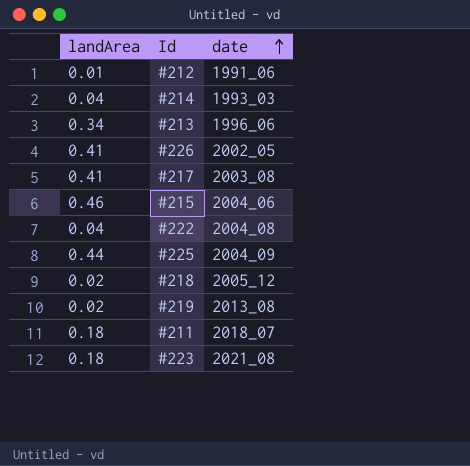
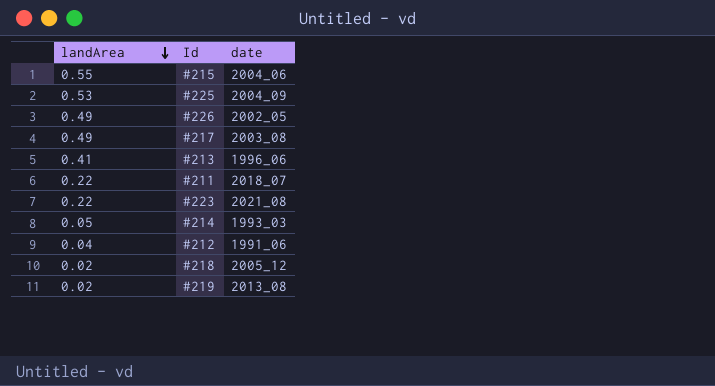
row order: date ascending -> landArea descending
row #222: 0.04 | 2004_08 -> none
#215 | landArea: 0.46 -> 0.55
#225 | landArea: 0.44 -> 0.53
#226 | landArea: 0.41 -> 0.49
#217 | landArea: 0.41 -> 0.49
#213 | landArea: 0.34 -> 0.41
#211 | landArea: 0.18 -> 0.22
#223 | landArea: 0.18 -> 0.22
#214 | landArea: 0.04 -> 0.05
#212 | landArea: 0.01 -> 0.04

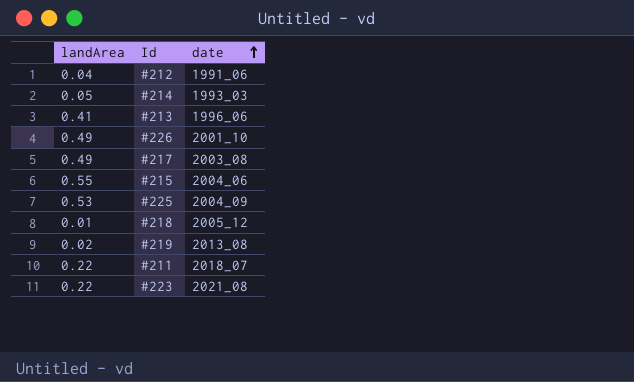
row order: landArea descending -> date ascending
#226 | date: 2002_05 -> 2001_10
#218 | landArea: 0.02 -> 0.01

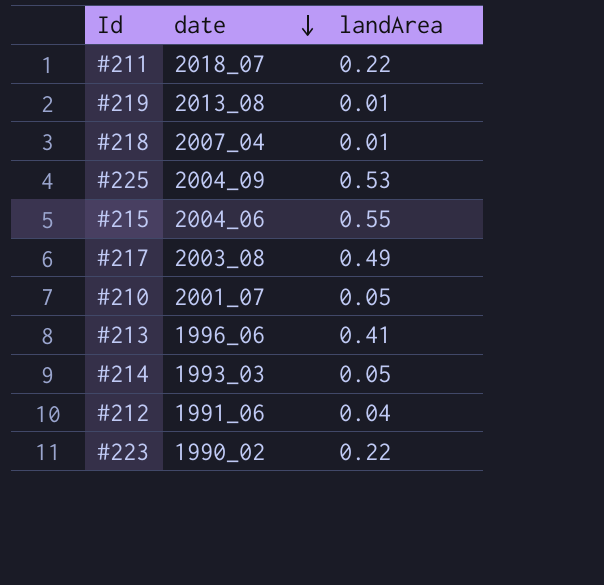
row order: date ascending -> date descending
column landArea | position: 1 -> 3
row #226: 0.49 | 2001_10 -> none
#219 | landArea: 0.02 -> 0.01
#218 | date: 2005_12 -> 2007_04
row #210: none -> 2001_07 | 0.05
#223 | date: 2021_08 -> 1990_02

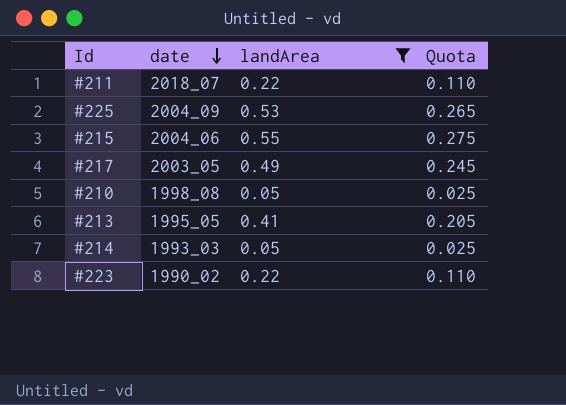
filter: none -> landArea >= 0.05
column Quota | formula: none -> [landArea] * 0.5
#217 | date: 2003_08 -> 2003_05
#210 | date: 2001_07 -> 1998_08
#213 | date: 1996_06 -> 1995_05

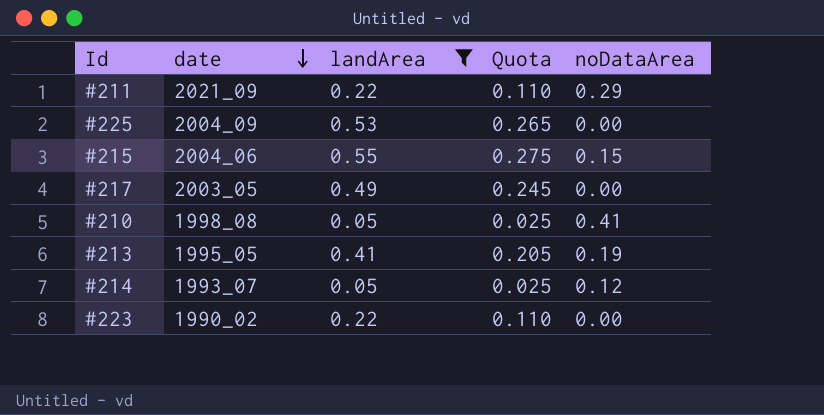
column noDataArea | position: none -> 5
#211 | date: 2018_07 -> 2021_09
#214 | date: 1993_03 -> 1993_07

